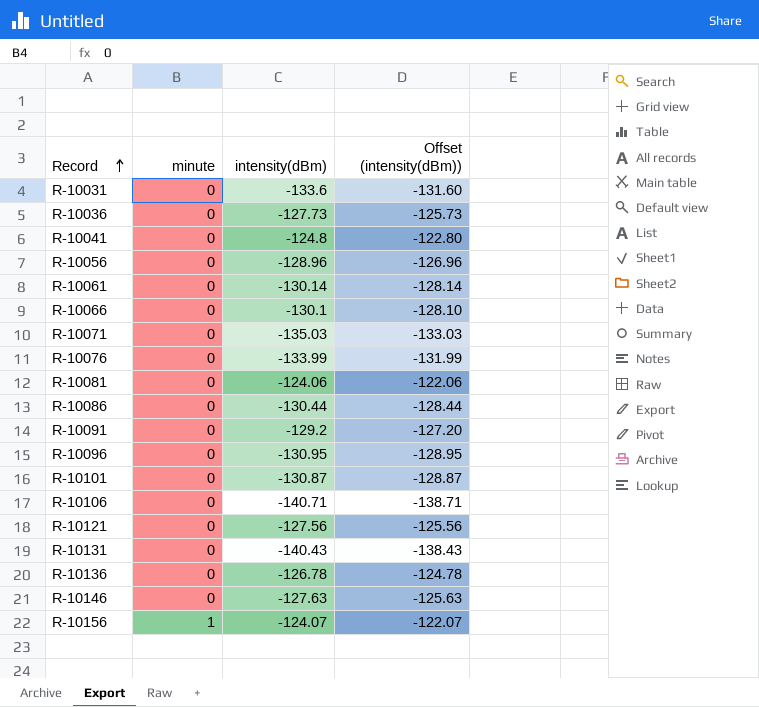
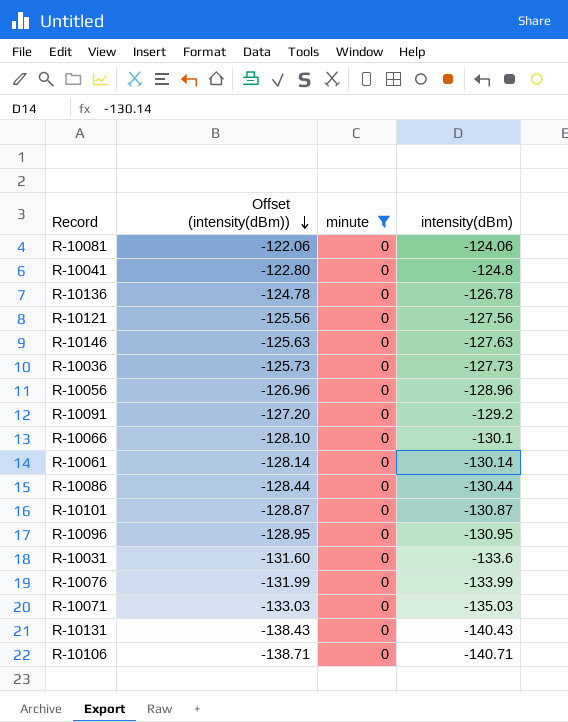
filter: none -> minute = 0
row order: Record ascending -> Offset (intensity(dBm)) descending
column Offset (intensity(dBm)) | position: 4 -> 2

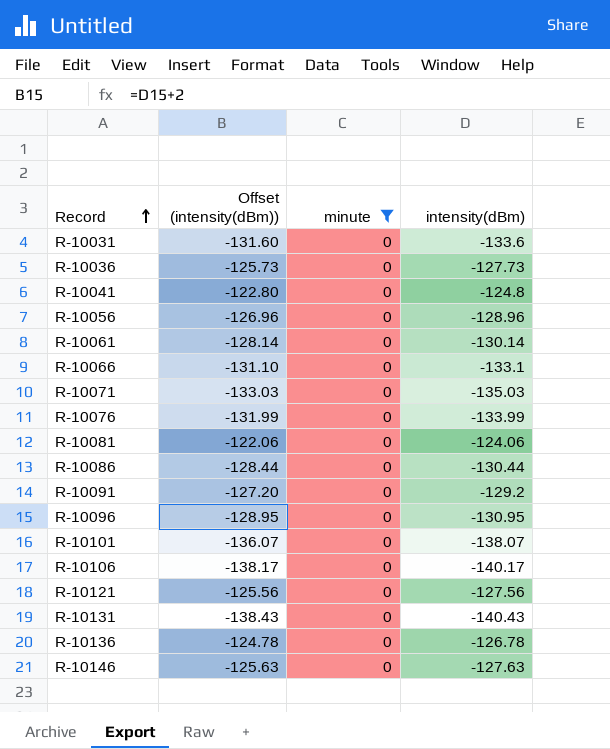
row order: Offset (intensity(dBm)) descending -> Record ascending
R-10066 | Offset (intensity(dBm)): -128.10 -> -131.10
R-10066 | intensity(dBm): -130.1 -> -133.1
R-10101 | Offset (intensity(dBm)): -128.87 -> -136.07
R-10101 | intensity(dBm): -130.87 -> -138.07
R-10106 | Offset (intensity(dBm)): -138.71 -> -138.17
R-10106 | intensity(dBm): -140.71 -> -140.17

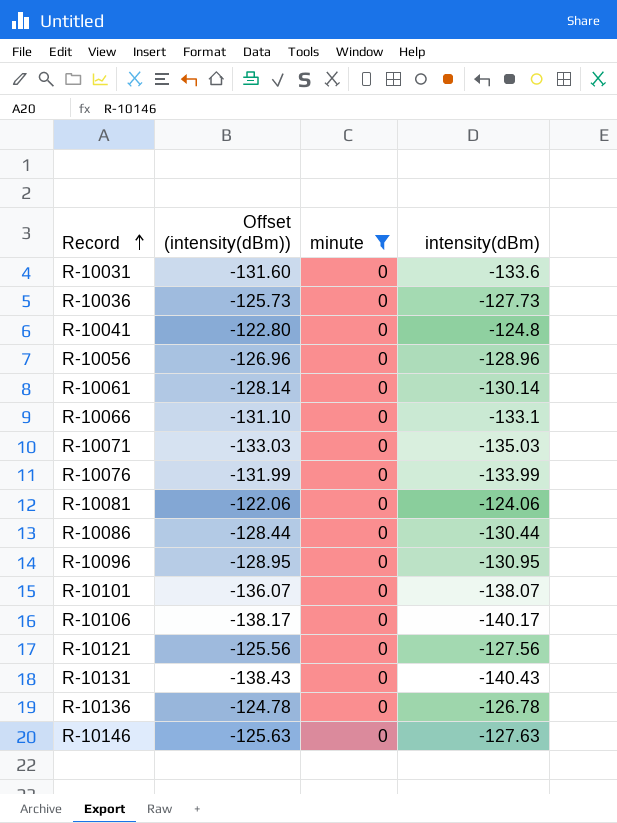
row R-10091: -127.20 | 0 | -129.2 -> none

